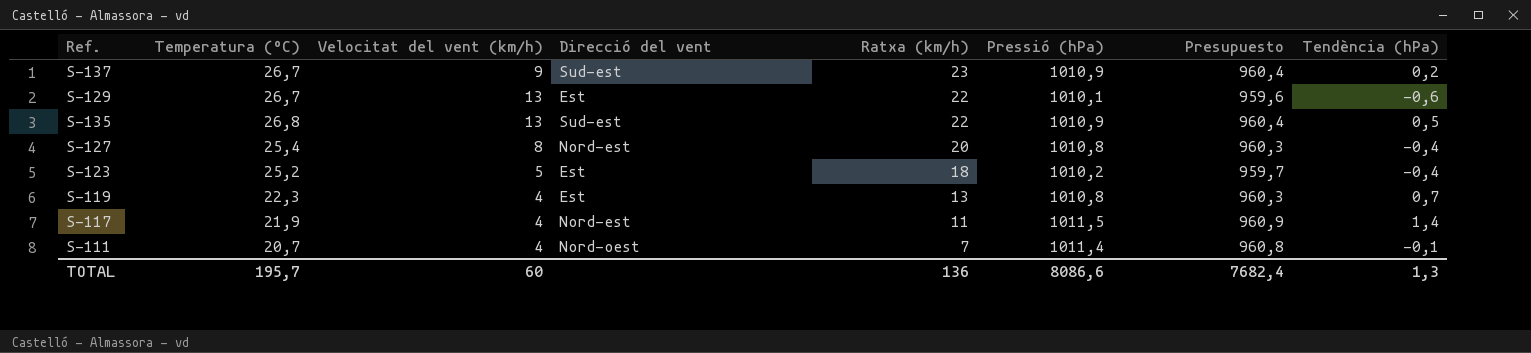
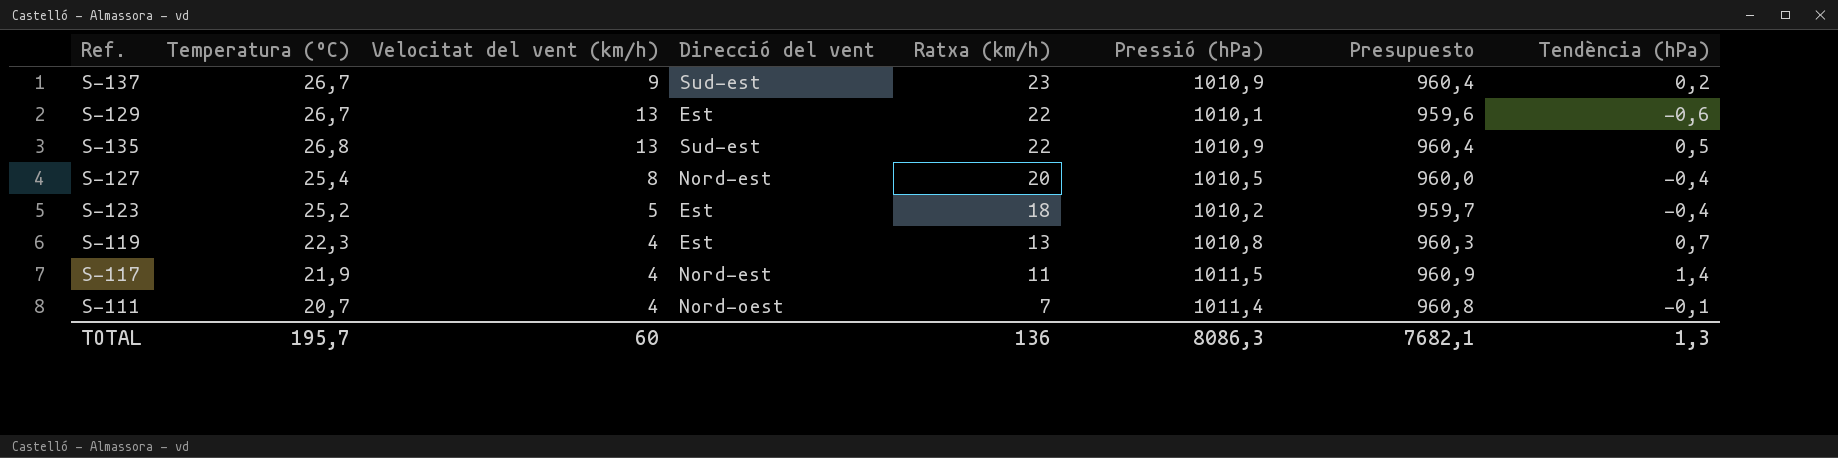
S-127 | Pressió (hPa): 1010,8 -> 1010,5
S-127 | Presupuesto: 960,3 -> 960,0
TOTAL | Pressió (hPa): 8086,6 -> 8086,3
TOTAL | Presupuesto: 7682,4 -> 7682,1

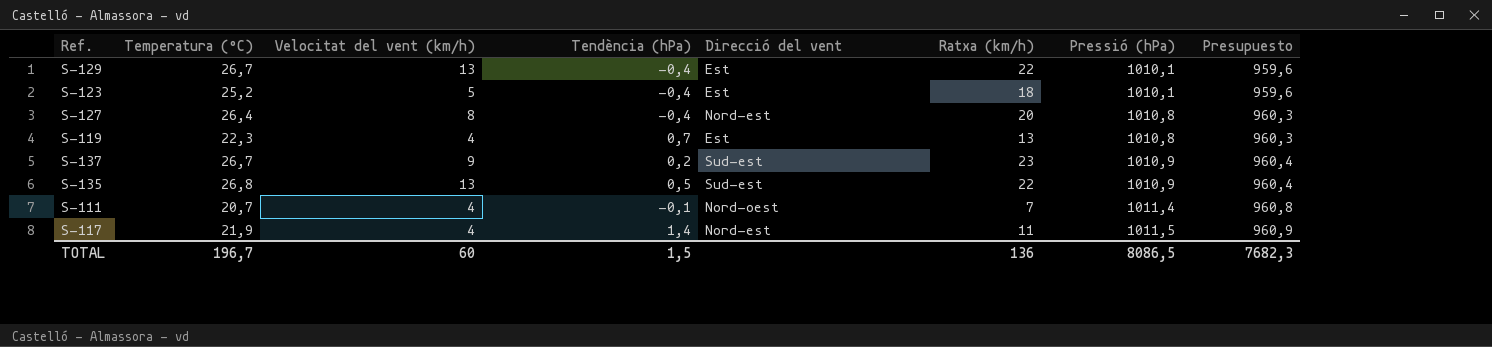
row order: Ratxa (km/h) descending -> Pressió (hPa) ascending
column Tendència (hPa) | position: 8 -> 4
S-129 | Tendència (hPa): -0,6 -> -0,4
S-123 | Pressió (hPa): 1010,2 -> 1010,1
S-123 | Presupuesto: 959,7 -> 959,6
S-127 | Temperatura (ºC): 25,4 -> 26,4
S-127 | Pressió (hPa): 1010,5 -> 1010,8
S-127 | Presupuesto: 960,0 -> 960,3
TOTAL | Temperatura (ºC): 195,7 -> 196,7
TOTAL | Tendència (hPa): 1,3 -> 1,5
TOTAL | Pressió (hPa): 8086,3 -> 8086,5
TOTAL | Presupuesto: 7682,1 -> 7682,3

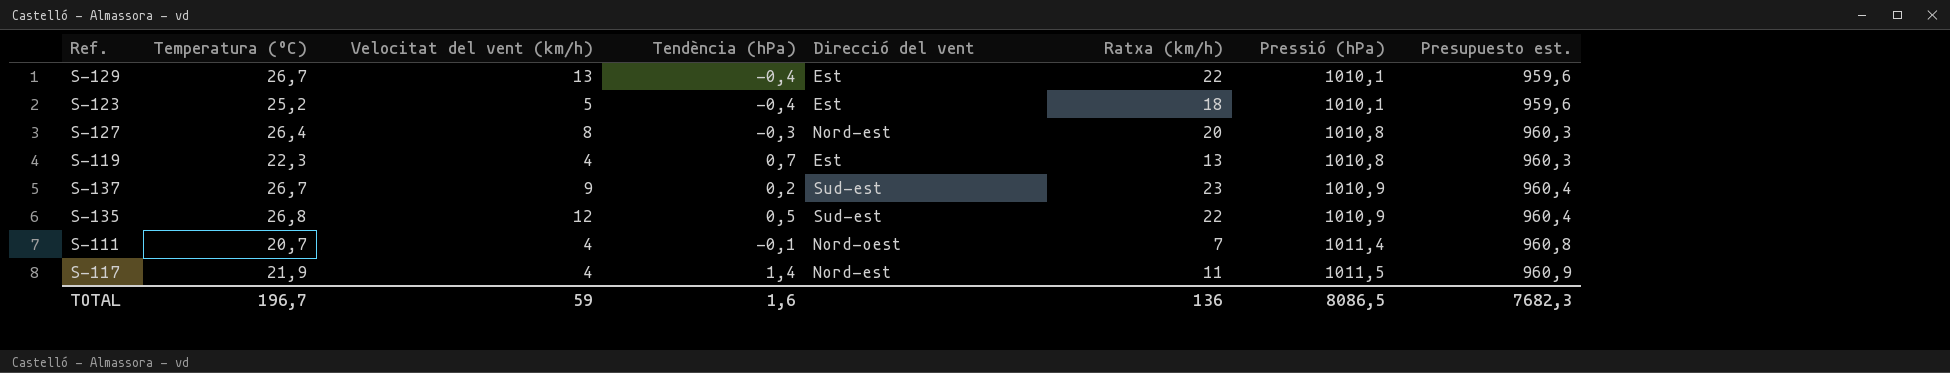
column name: Presupuesto -> Presupuesto est.
S-127 | Tendència (hPa): -0,4 -> -0,3
S-135 | Velocitat del vent (km/h): 13 -> 12
TOTAL | Velocitat del vent (km/h): 60 -> 59
TOTAL | Tendència (hPa): 1,5 -> 1,6

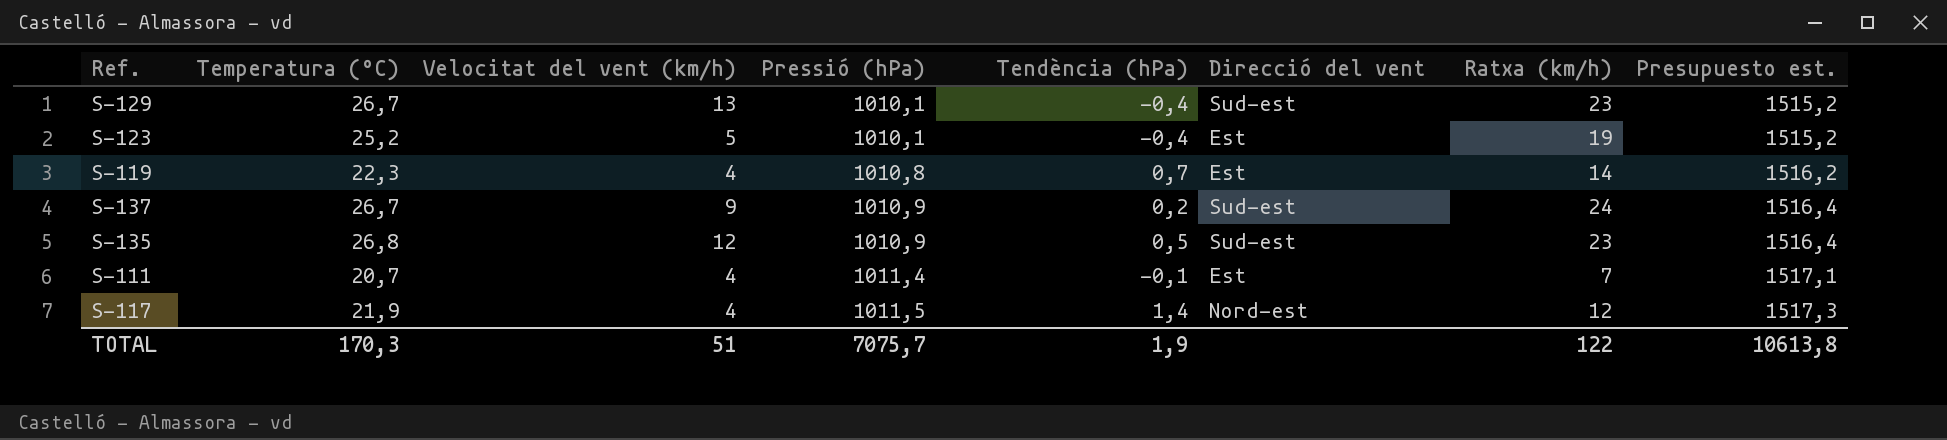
column Pressió (hPa) | position: 7 -> 4
column Presupuesto est. | formula: [Pressió (hPa)] * 0,95 -> [Pressió (hPa)] * 1,5
row S-127: 26,4 | 8 | -0,3 | Nord-est | 20 | 1010,8 | 960,3 -> none
S-129 | Direcció del vent: Est -> Sud-est
S-129 | Ratxa (km/h): 22 -> 23
S-123 | Ratxa (km/h): 18 -> 19
S-119 | Ratxa (km/h): 13 -> 14
S-137 | Ratxa (km/h): 23 -> 24
S-135 | Ratxa (km/h): 22 -> 23
S-111 | Direcció del vent: Nord-oest -> Est
S-117 | Ratxa (km/h): 11 -> 12
TOTAL | Temperatura (ºC): 196,7 -> 170,3
TOTAL | Velocitat del vent (km/h): 59 -> 51
TOTAL | Pressió (hPa): 8086,5 -> 7075,7
TOTAL | Tendència (hPa): 1,6 -> 1,9
TOTAL | Ratxa (km/h): 136 -> 122
TOTAL | Presupuesto est.: 7682,3 -> 10613,8

